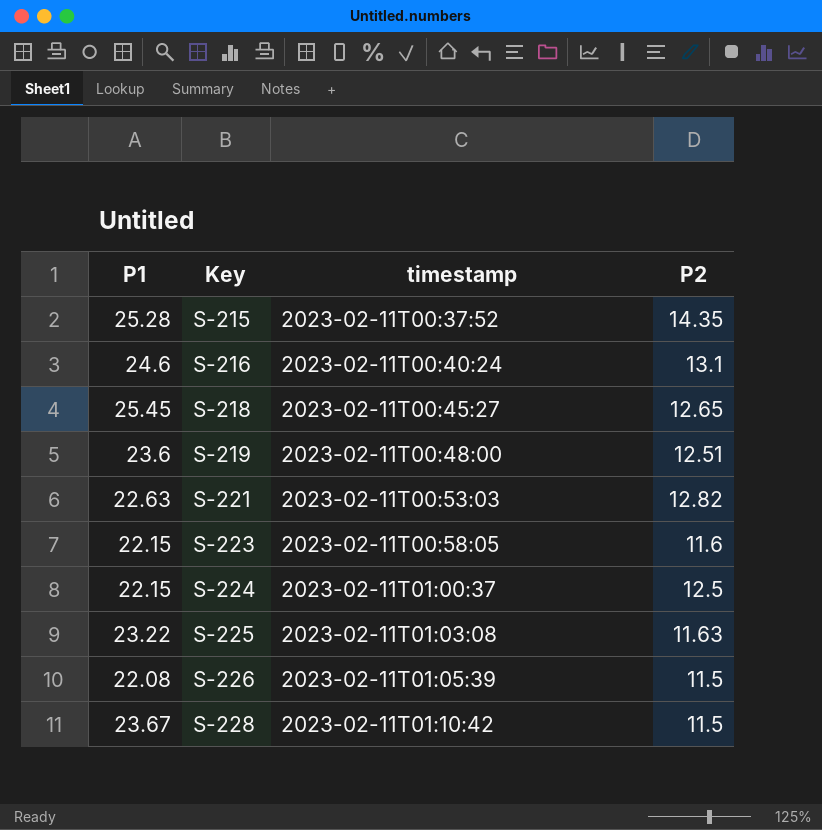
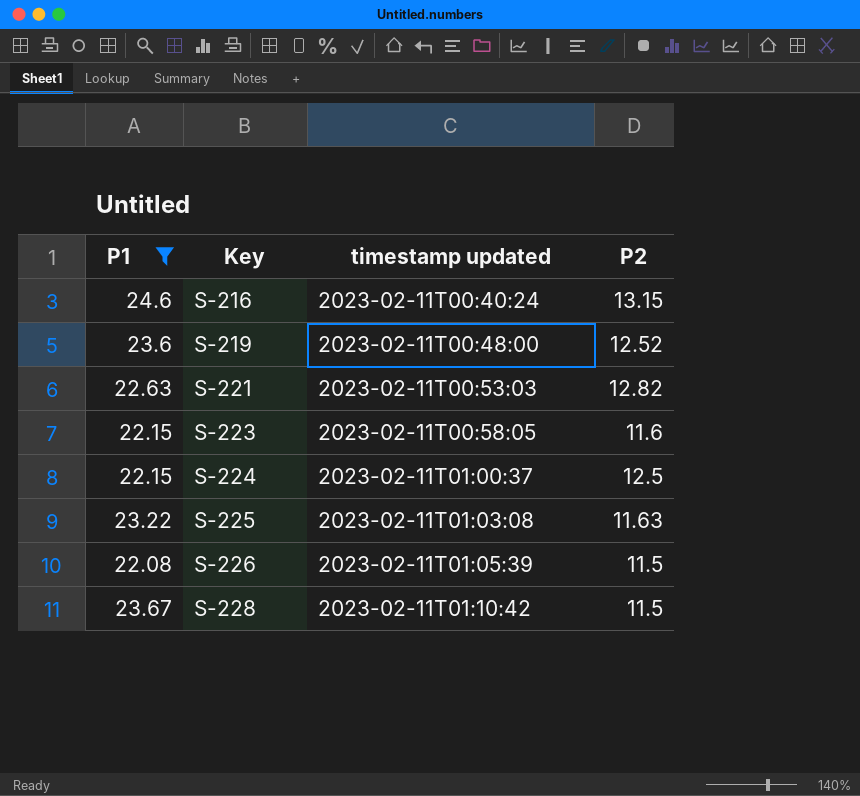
filter: none -> P1 <= 24.6
column name: timestamp -> timestamp updated
S-216 | P2: 13.1 -> 13.15
S-219 | P2: 12.51 -> 12.52

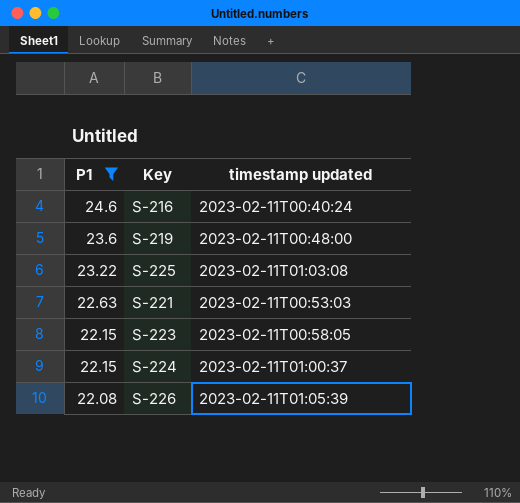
row order: Key ascending -> P1 descending
column P2 | position: 4 -> none
row S-228: 23.67 | 2023-02-11T01:10:42 | 11.5 -> none

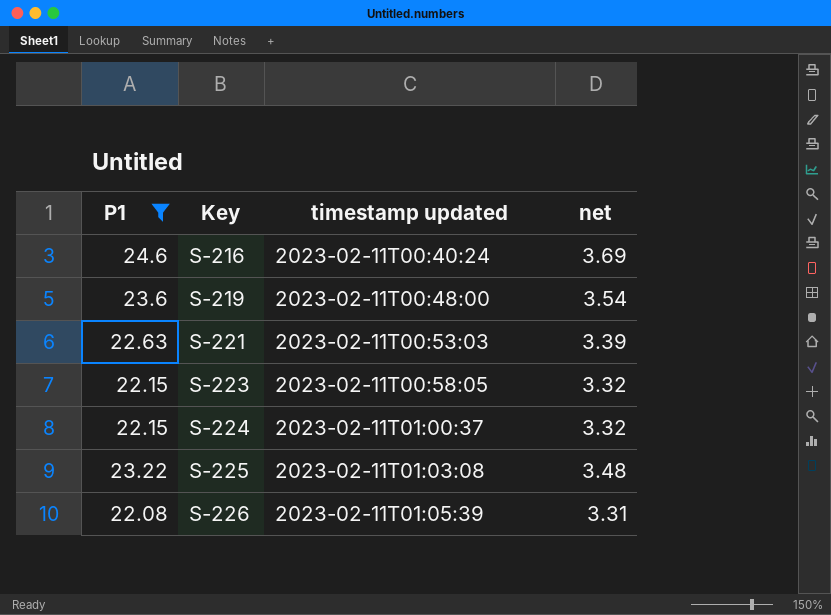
row order: P1 descending -> Key ascending
column net | formula: none -> [P1] * 0.15

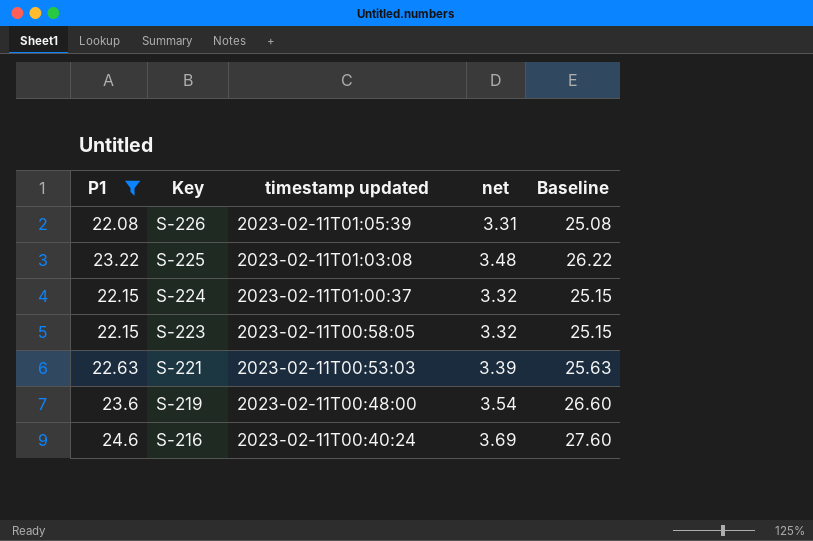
row order: Key ascending -> Key descending
column Baseline | formula: none -> [P1] + 3

